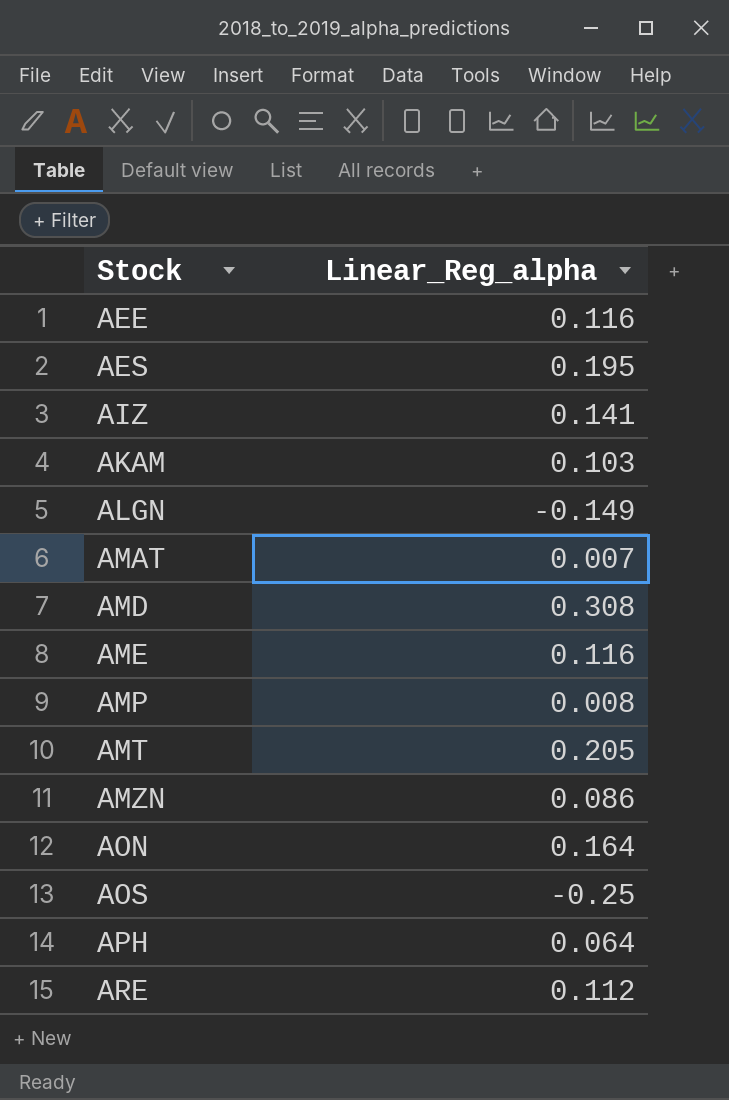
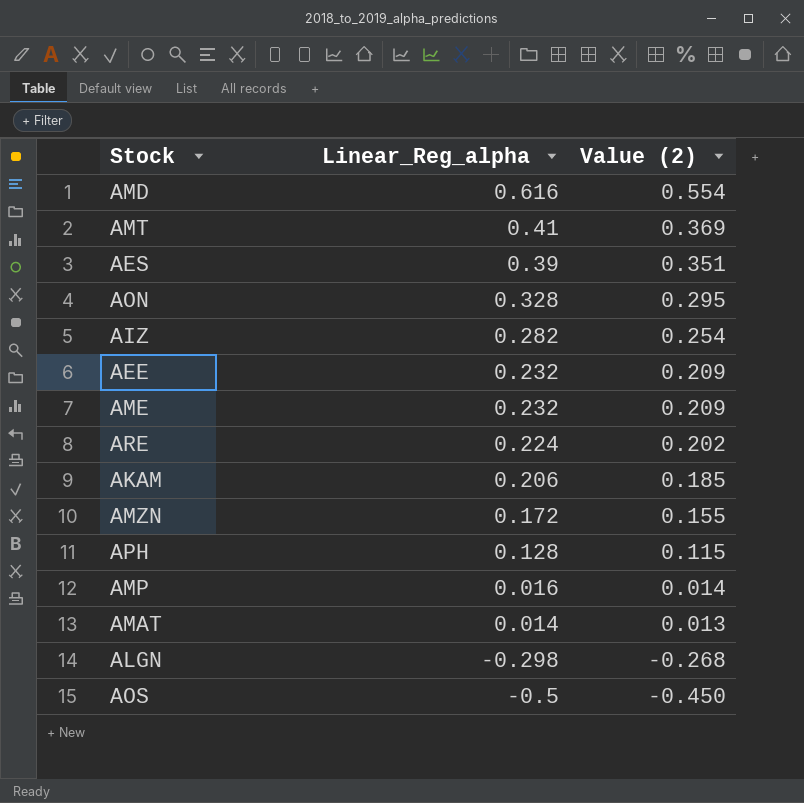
row order: Stock ascending -> Linear_Reg_alpha descending
column Value (2) | formula: none -> [Linear_Reg_alpha] * 0.9
AMD | Linear_Reg_alpha: 0.308 -> 0.616
AMT | Linear_Reg_alpha: 0.205 -> 0.41
AES | Linear_Reg_alpha: 0.195 -> 0.39
AON | Linear_Reg_alpha: 0.164 -> 0.328
AIZ | Linear_Reg_alpha: 0.141 -> 0.282
AEE | Linear_Reg_alpha: 0.116 -> 0.232
AME | Linear_Reg_alpha: 0.116 -> 0.232
ARE | Linear_Reg_alpha: 0.112 -> 0.224
AKAM | Linear_Reg_alpha: 0.103 -> 0.206
AMZN | Linear_Reg_alpha: 0.086 -> 0.172
APH | Linear_Reg_alpha: 0.064 -> 0.128
AMP | Linear_Reg_alpha: 0.008 -> 0.016
AMAT | Linear_Reg_alpha: 0.007 -> 0.014
ALGN | Linear_Reg_alpha: -0.149 -> -0.298
AOS | Linear_Reg_alpha: -0.25 -> -0.5

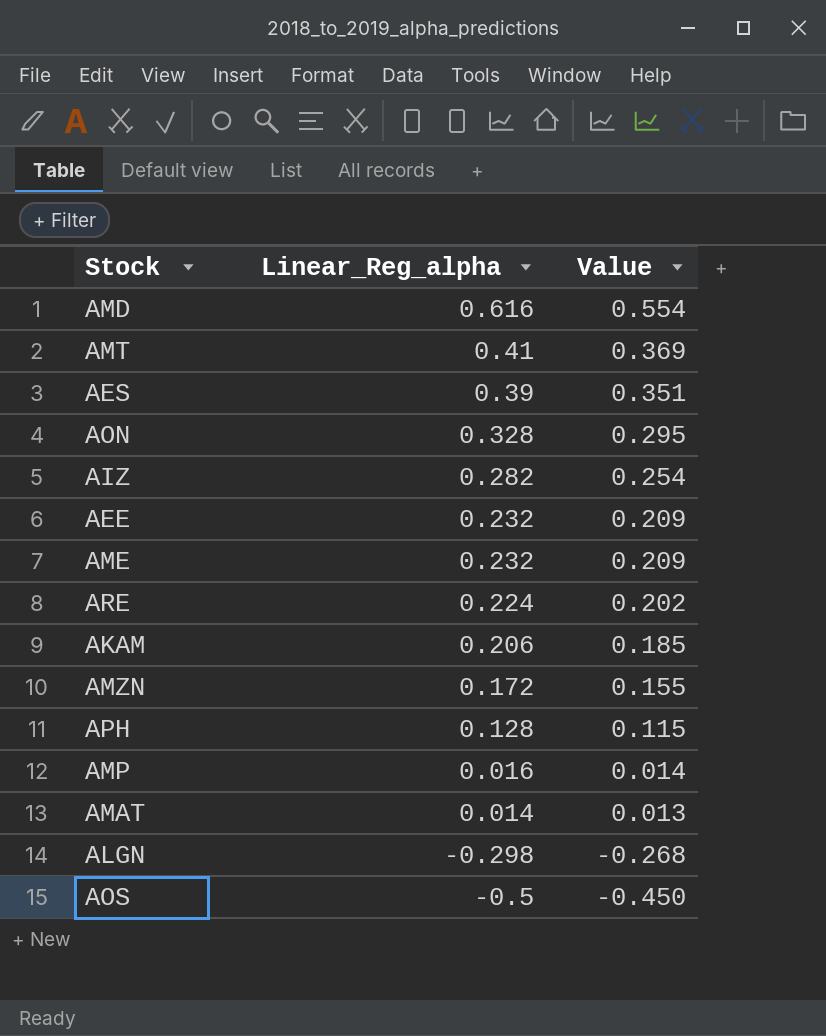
column name: Value (2) -> Value

